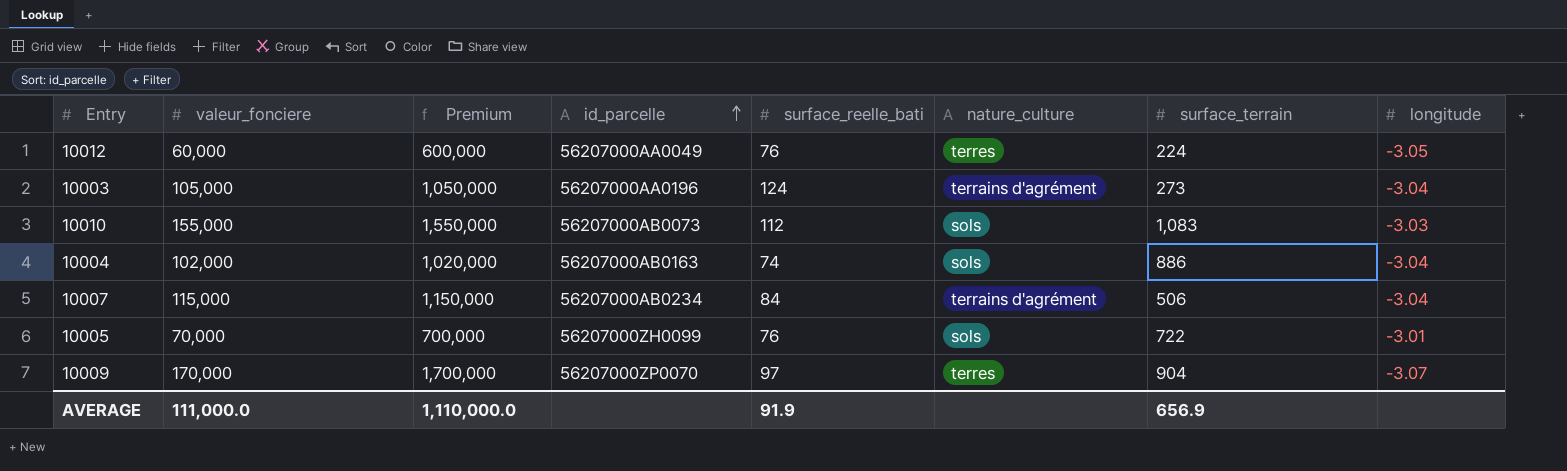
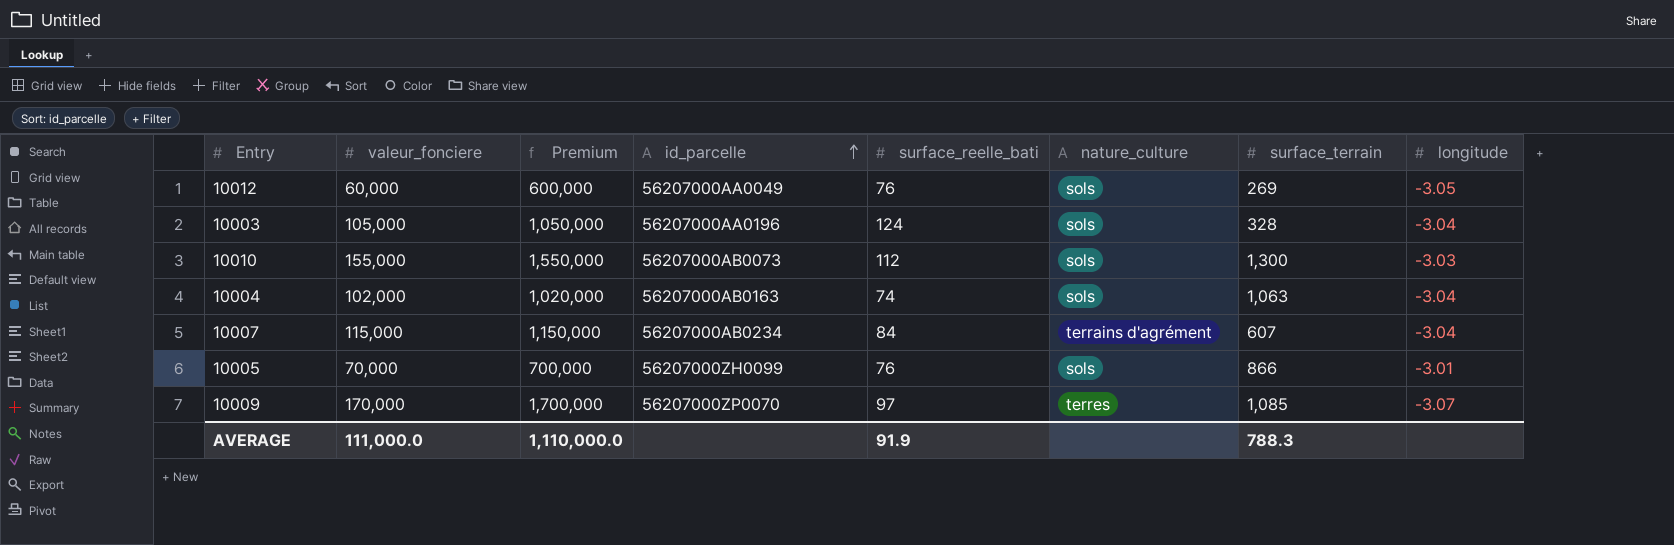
10012 | nature_culture: terres -> sols
10012 | surface_terrain: 224 -> 269
10003 | nature_culture: terrains d'agrément -> sols
10003 | surface_terrain: 273 -> 328
10010 | surface_terrain: 1,083 -> 1,300
10004 | surface_terrain: 886 -> 1,063
10007 | surface_terrain: 506 -> 607
10005 | surface_terrain: 722 -> 866
10009 | surface_terrain: 904 -> 1,085
AVERAGE | surface_terrain: 656.9 -> 788.3

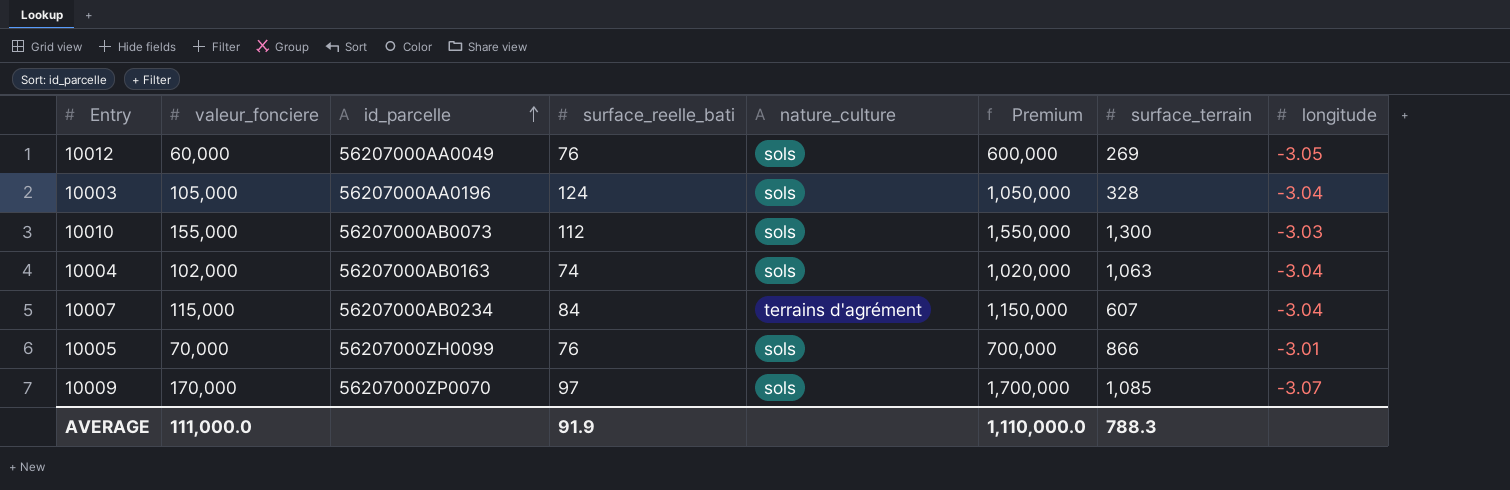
column Premium | position: 3 -> 6
10009 | nature_culture: terres -> sols

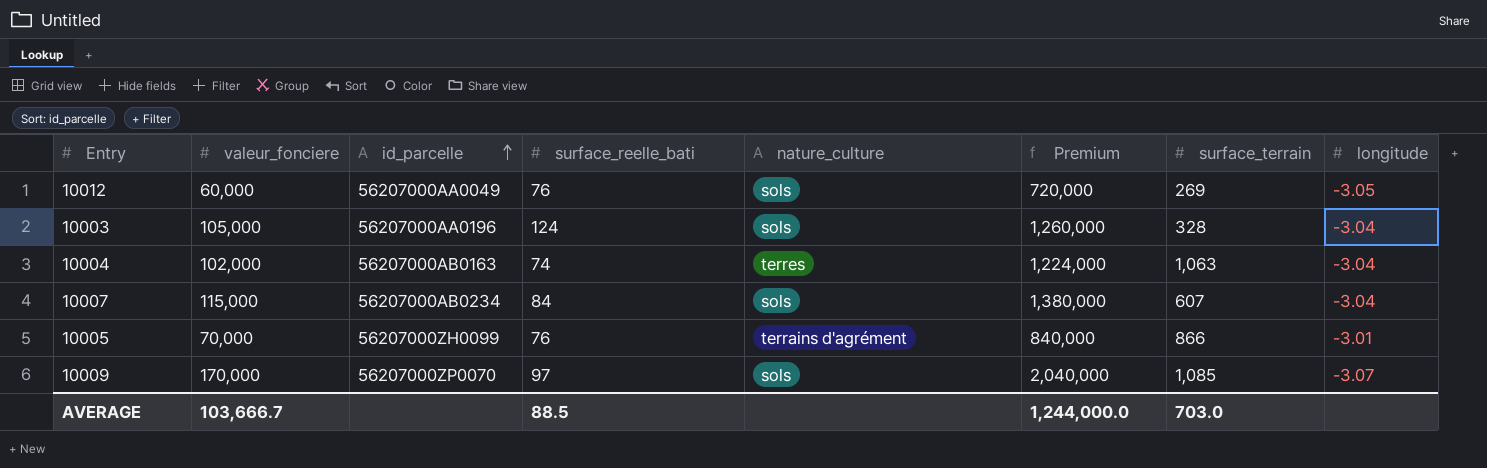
column Premium | formula: [valeur_fonciere] * 10 -> [valeur_fonciere] * 12
row 10010: 155,000 | 56207000AB0073 | 112 | sols | 1,550,000 | 1,300 | -3.03 -> none
10004 | nature_culture: sols -> terres
10007 | nature_culture: terrains d'agrément -> sols
10005 | nature_culture: sols -> terrains d'agrément
AVERAGE | valeur_fonciere: 111,000.0 -> 103,666.7
AVERAGE | surface_reelle_bati: 91.9 -> 88.5
AVERAGE | Premium: 1,110,000.0 -> 1,244,000.0
AVERAGE | surface_terrain: 788.3 -> 703.0

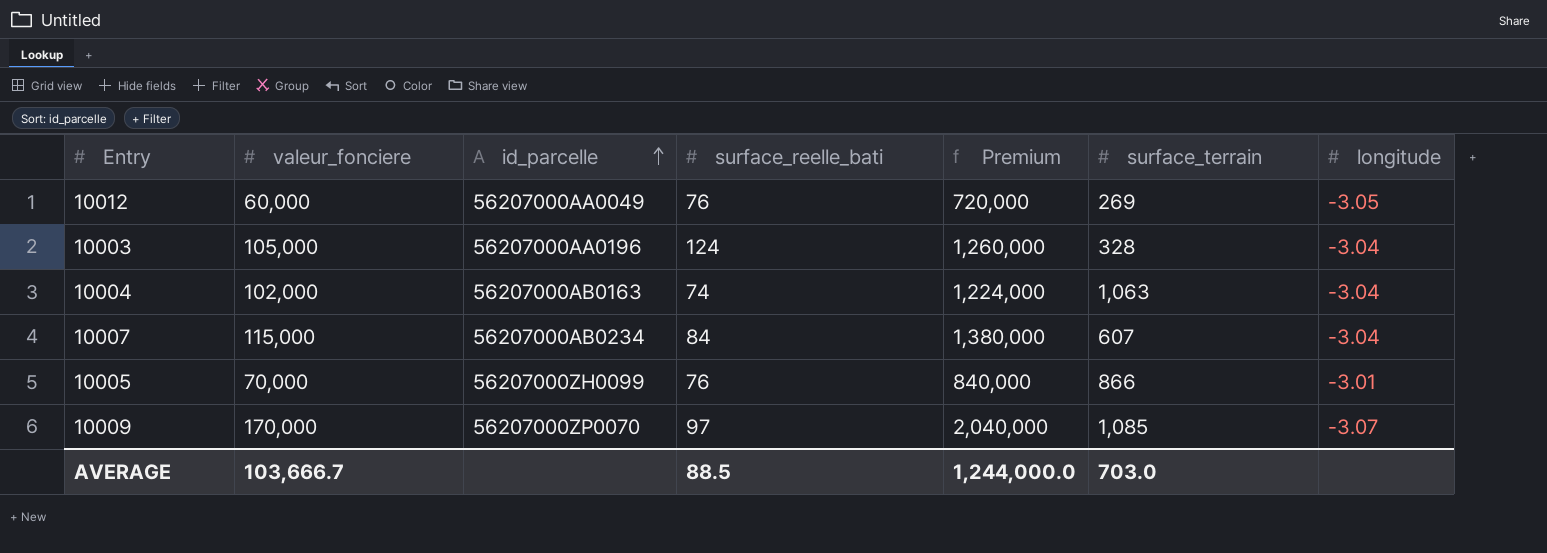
column nature_culture | position: 5 -> none

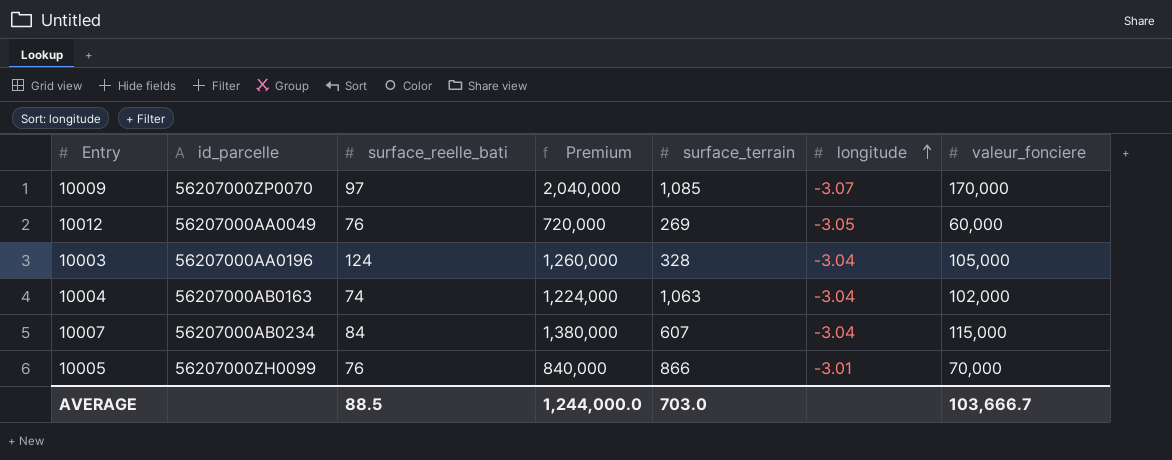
row order: id_parcelle ascending -> longitude ascending
column valeur_fonciere | position: 2 -> 7

